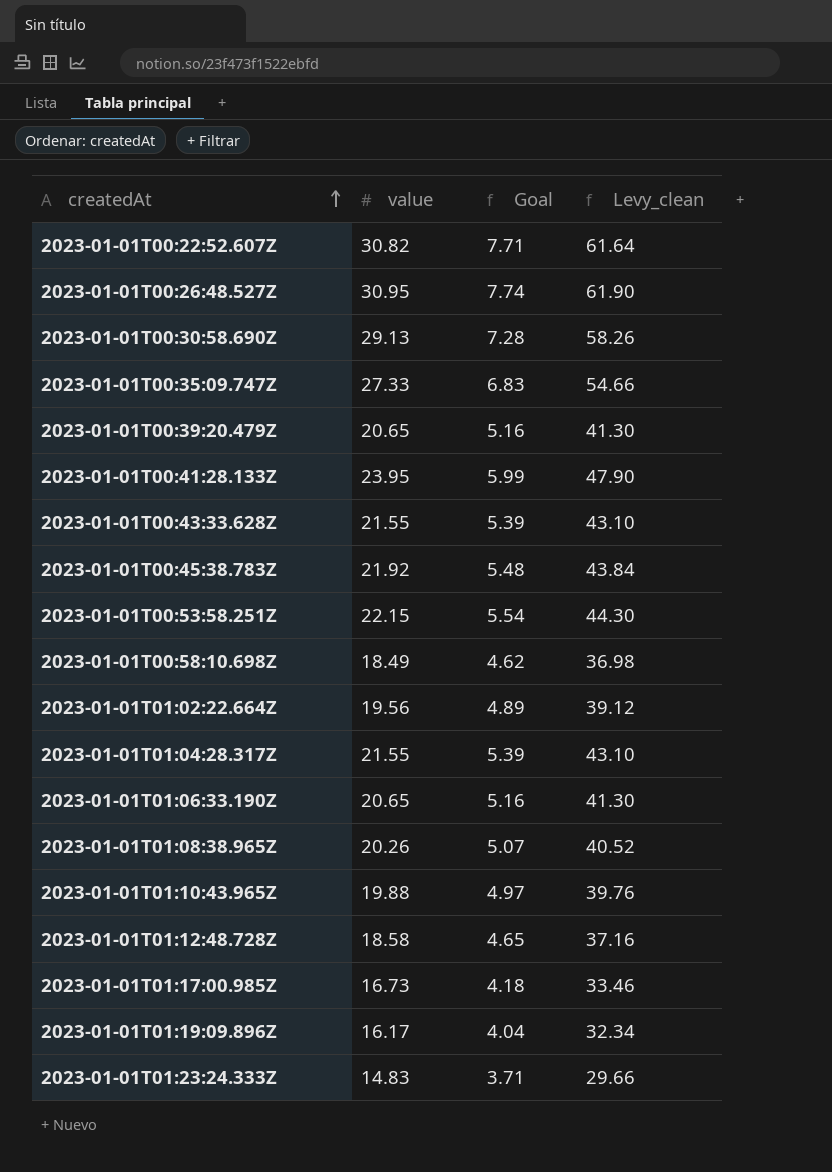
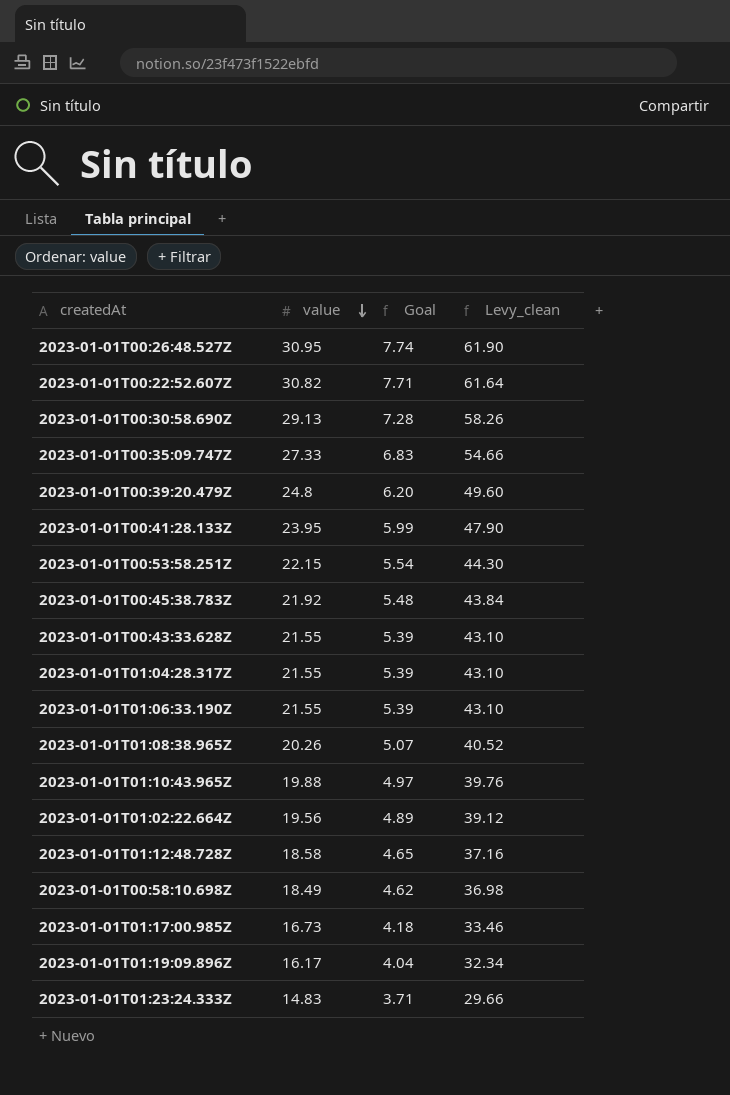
row order: createdAt ascending -> value descending
2023-01-01T00:39:20.479Z | value: 20.65 -> 24.8
2023-01-01T00:39:20.479Z | Goal: 5.16 -> 6.20
2023-01-01T00:39:20.479Z | Levy_clean: 41.30 -> 49.60
2023-01-01T01:06:33.190Z | value: 20.65 -> 21.55
2023-01-01T01:06:33.190Z | Goal: 5.16 -> 5.39
2023-01-01T01:06:33.190Z | Levy_clean: 41.30 -> 43.10

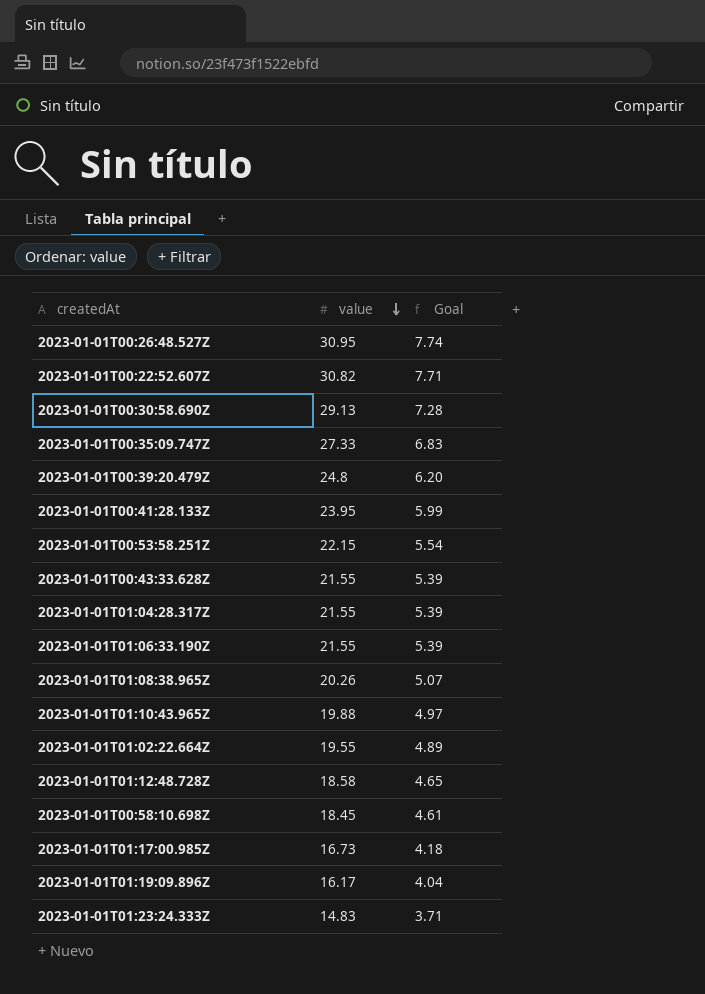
column Levy_clean | formula: [value] * 2 -> none
row 2023-01-01T00:45:38.783Z: 21.92 | 5.48 | 43.84 -> none
2023-01-01T01:02:22.664Z | value: 19.56 -> 19.55
2023-01-01T00:58:10.698Z | value: 18.49 -> 18.45
2023-01-01T00:58:10.698Z | Goal: 4.62 -> 4.61

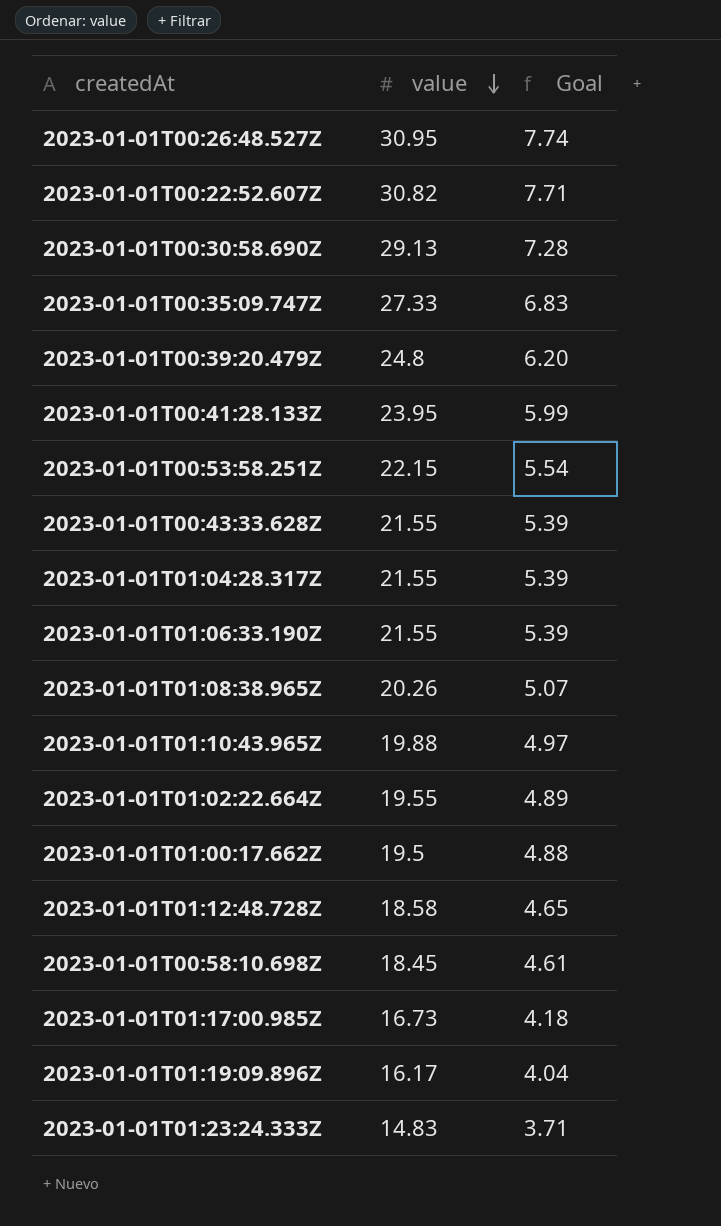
row 2023-01-01T01:00:17.662Z: none -> 19.5 | 4.88

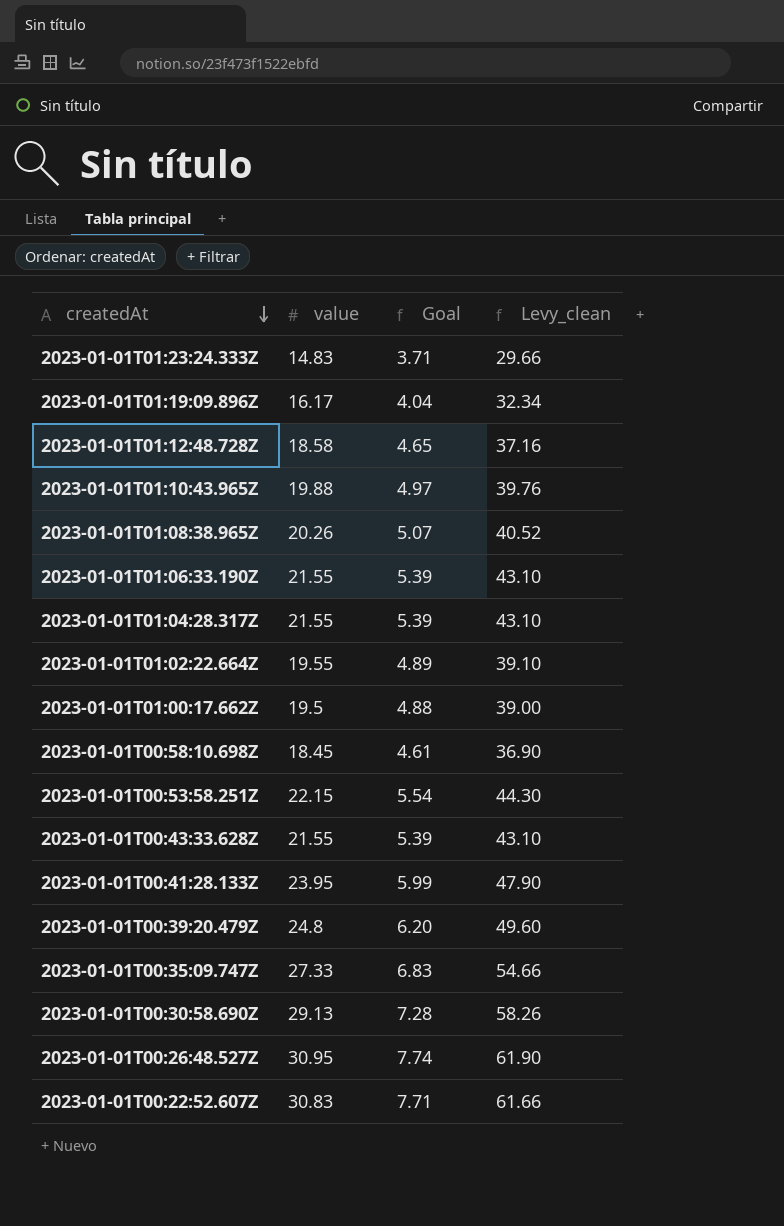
row order: value descending -> createdAt descending
column Levy_clean | formula: none -> [value] * 2
row 2023-01-01T01:17:00.985Z: 16.73 | 4.18 -> none
2023-01-01T00:22:52.607Z | value: 30.82 -> 30.83

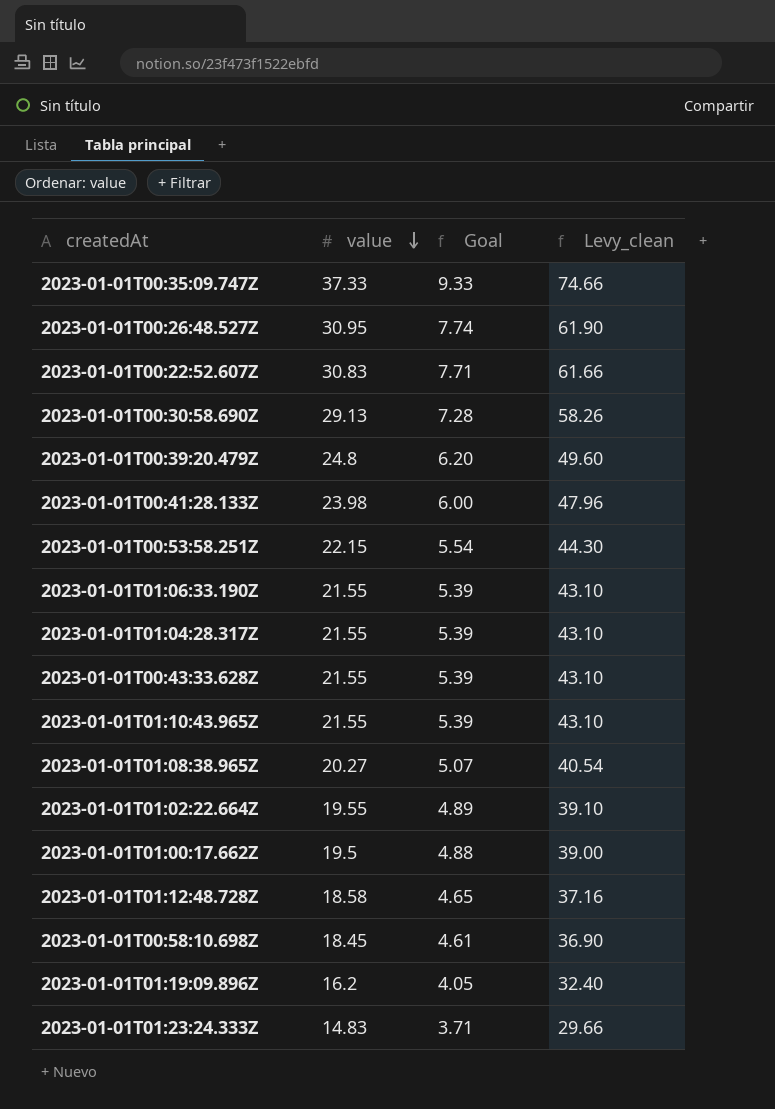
row order: createdAt descending -> value descending
2023-01-01T00:35:09.747Z | value: 27.33 -> 37.33
2023-01-01T00:35:09.747Z | Goal: 6.83 -> 9.33
2023-01-01T00:35:09.747Z | Levy_clean: 54.66 -> 74.66
2023-01-01T00:41:28.133Z | value: 23.95 -> 23.98
2023-01-01T00:41:28.133Z | Goal: 5.99 -> 6.00
2023-01-01T00:41:28.133Z | Levy_clean: 47.90 -> 47.96
2023-01-01T01:10:43.965Z | value: 19.88 -> 21.55
2023-01-01T01:10:43.965Z | Goal: 4.97 -> 5.39
2023-01-01T01:10:43.965Z | Levy_clean: 39.76 -> 43.10
2023-01-01T01:08:38.965Z | value: 20.26 -> 20.27
2023-01-01T01:08:38.965Z | Levy_clean: 40.52 -> 40.54
2023-01-01T01:19:09.896Z | value: 16.17 -> 16.2
2023-01-01T01:19:09.896Z | Goal: 4.04 -> 4.05
2023-01-01T01:19:09.896Z | Levy_clean: 32.34 -> 32.40

